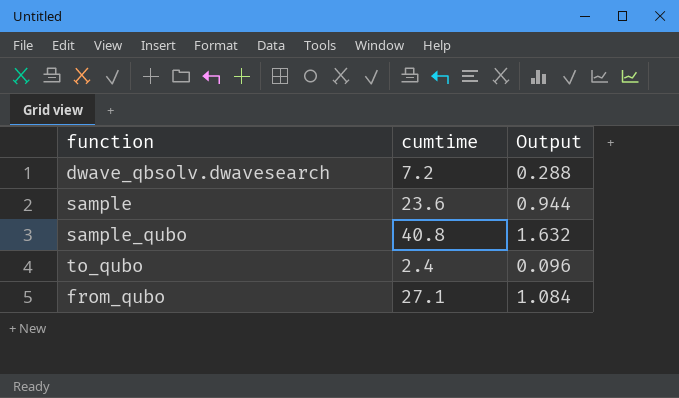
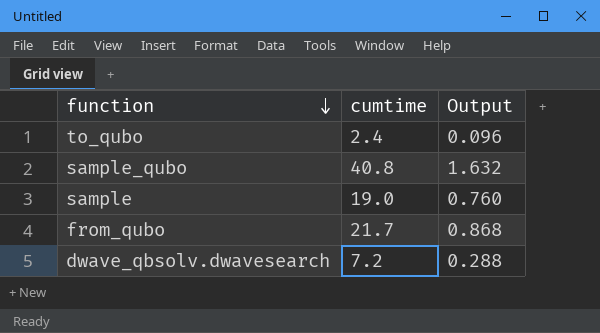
row order: none -> function descending
sample | cumtime: 23.6 -> 19.0
sample | Output: 0.944 -> 0.760
from_qubo | cumtime: 27.1 -> 21.7
from_qubo | Output: 1.084 -> 0.868

